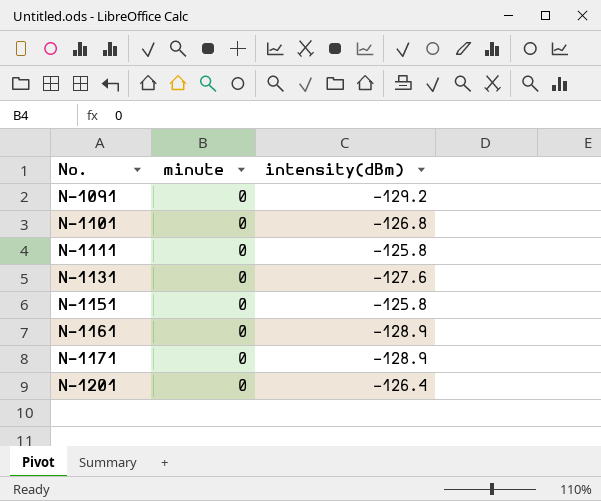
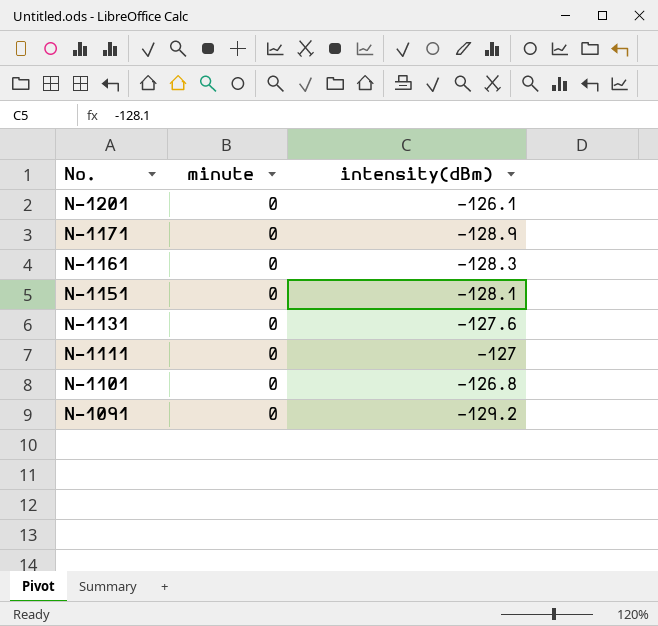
row order: No. ascending -> No. descending
N-1201 | intensity(dBm): -126.4 -> -126.1
N-1161 | intensity(dBm): -128.9 -> -128.3
N-1151 | intensity(dBm): -125.8 -> -128.1
N-1111 | intensity(dBm): -125.8 -> -127

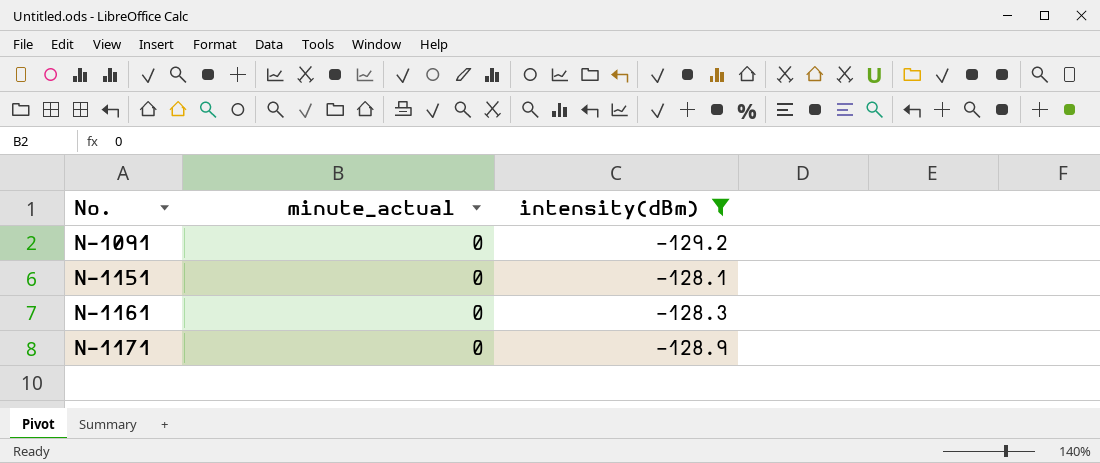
filter: none -> intensity(dBm) <= -128.1
row order: No. descending -> No. ascending
column name: minute -> minute_actual

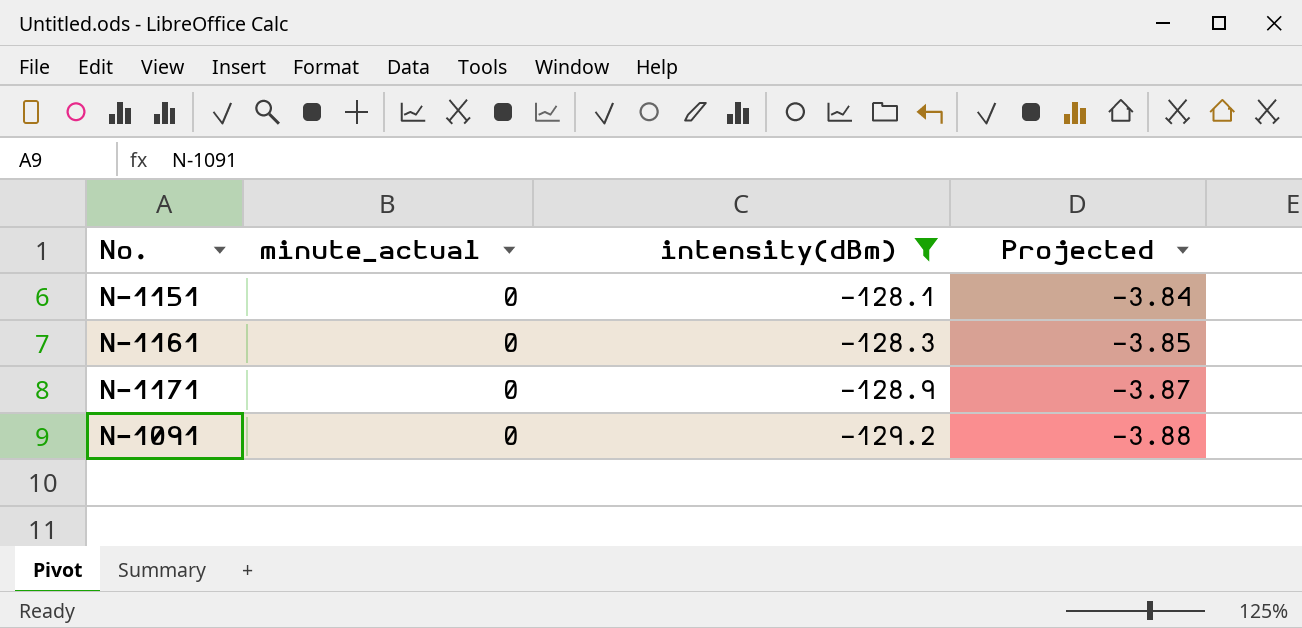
row order: No. ascending -> intensity(dBm) descending
column Projected | formula: none -> [intensity(dBm)] * 0.03

